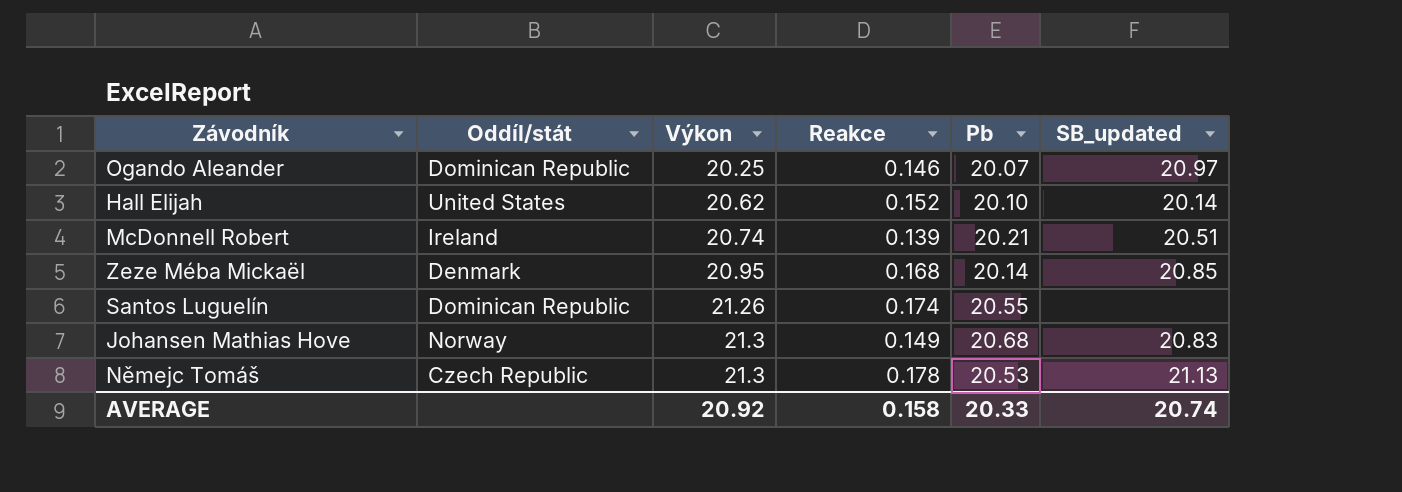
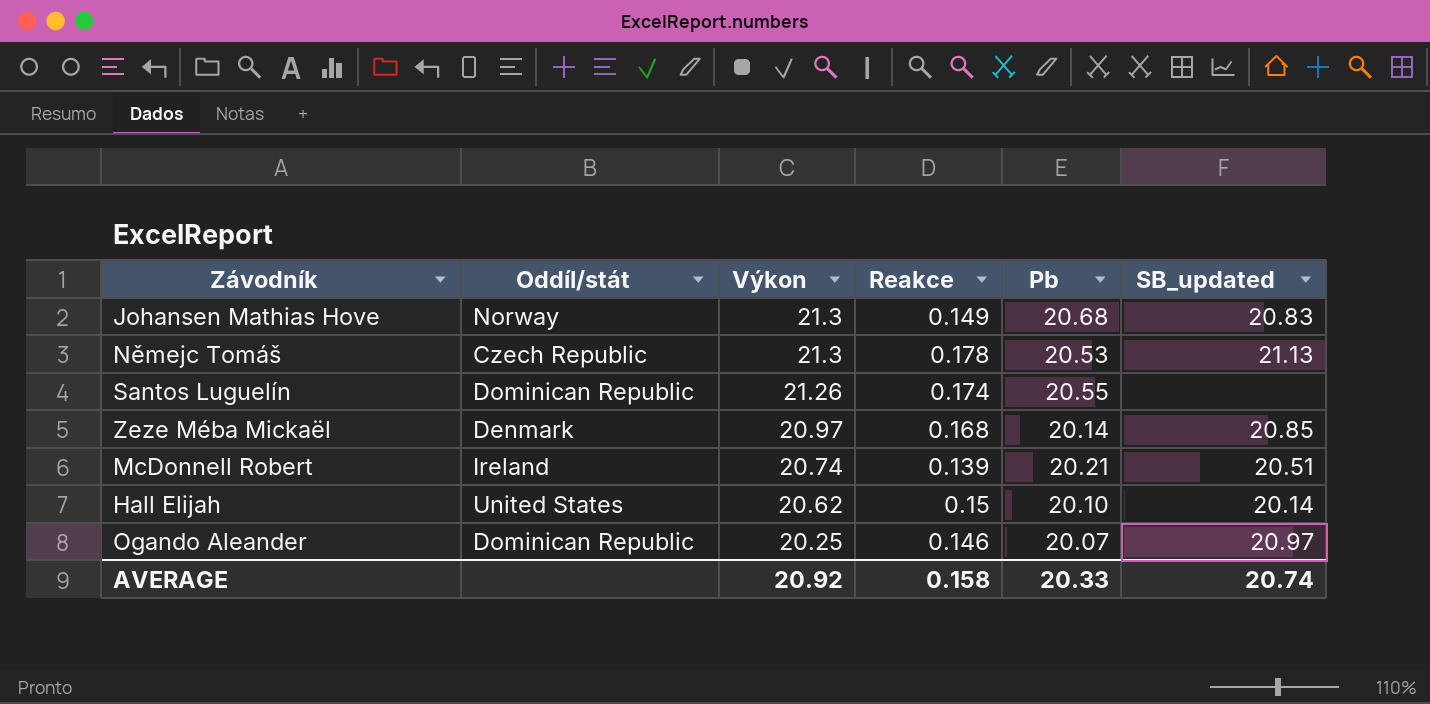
row order: Výkon ascending -> Výkon descending
Zeze Méba Mickaël | Výkon: 20.95 -> 20.97
Hall Elijah | Reakce: 0.152 -> 0.15

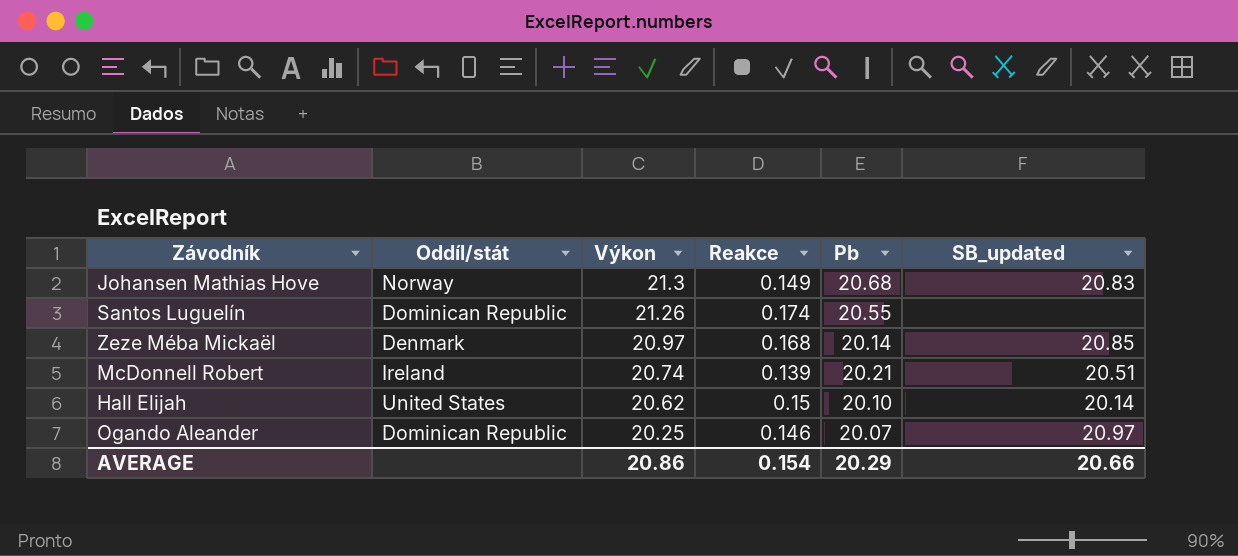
row Němejc Tomáš: Czech Republic | 21.3 | 0.178 | 20.53 | 21.13 -> none
AVERAGE | Výkon: 20.92 -> 20.86
AVERAGE | Reakce: 0.158 -> 0.154
AVERAGE | Pb: 20.33 -> 20.29
AVERAGE | SB_updated: 20.74 -> 20.66

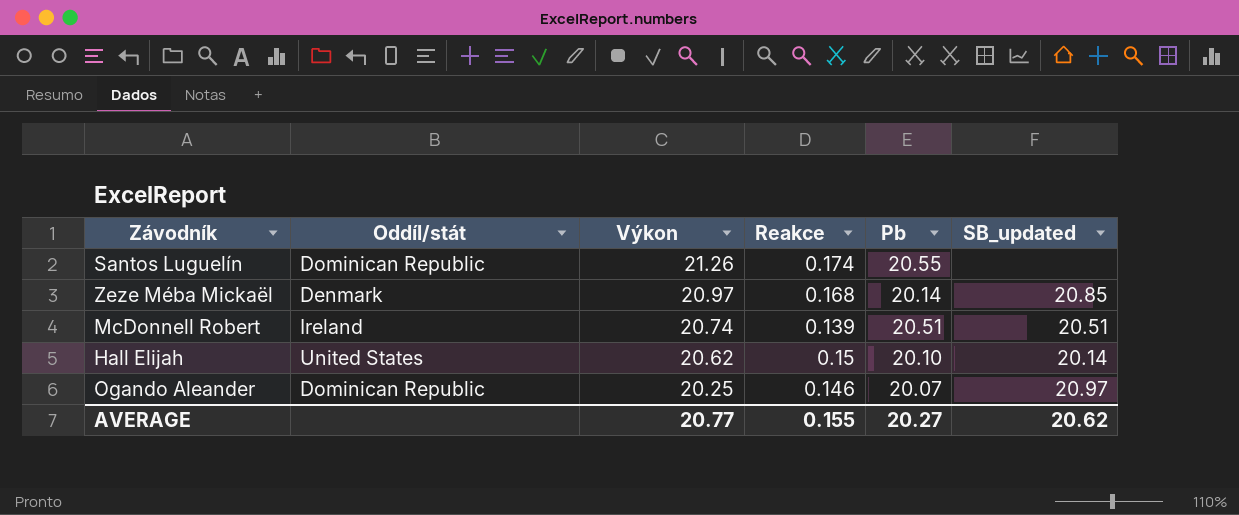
row Johansen Mathias Hove: Norway | 21.3 | 0.149 | 20.68 | 20.83 -> none
McDonnell Robert | Pb: 20.21 -> 20.51
AVERAGE | Výkon: 20.86 -> 20.77
AVERAGE | Reakce: 0.154 -> 0.155
AVERAGE | Pb: 20.29 -> 20.27
AVERAGE | SB_updated: 20.66 -> 20.62

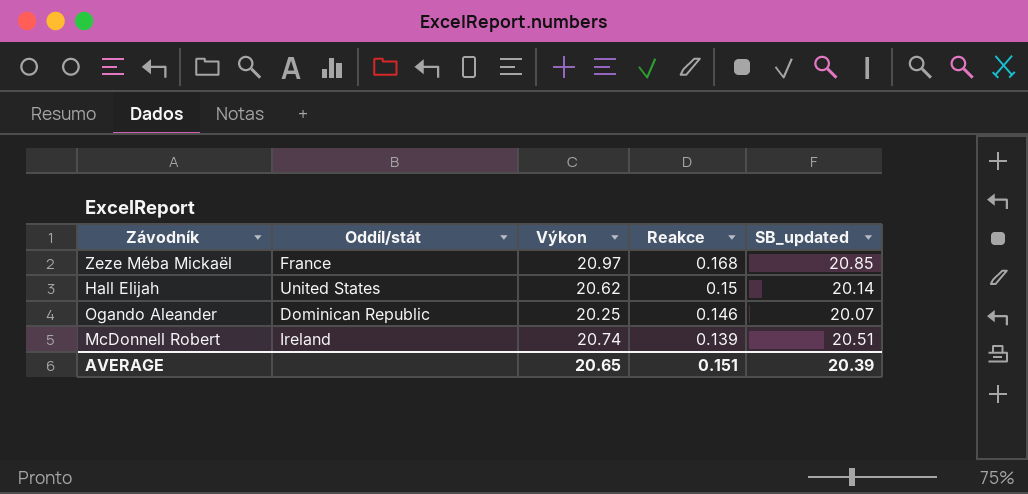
row order: Výkon descending -> Reakce descending
column Pb | position: 5 -> none
row Santos Luguelín: Dominican Republic | 21.26 | 0.174 | 20.55 | none -> none
Zeze Méba Mickaël | Oddíl/stát: Denmark -> France
Ogando Aleander | SB_updated: 20.97 -> 20.07
AVERAGE | Výkon: 20.77 -> 20.65
AVERAGE | Reakce: 0.155 -> 0.151
AVERAGE | SB_updated: 20.62 -> 20.39

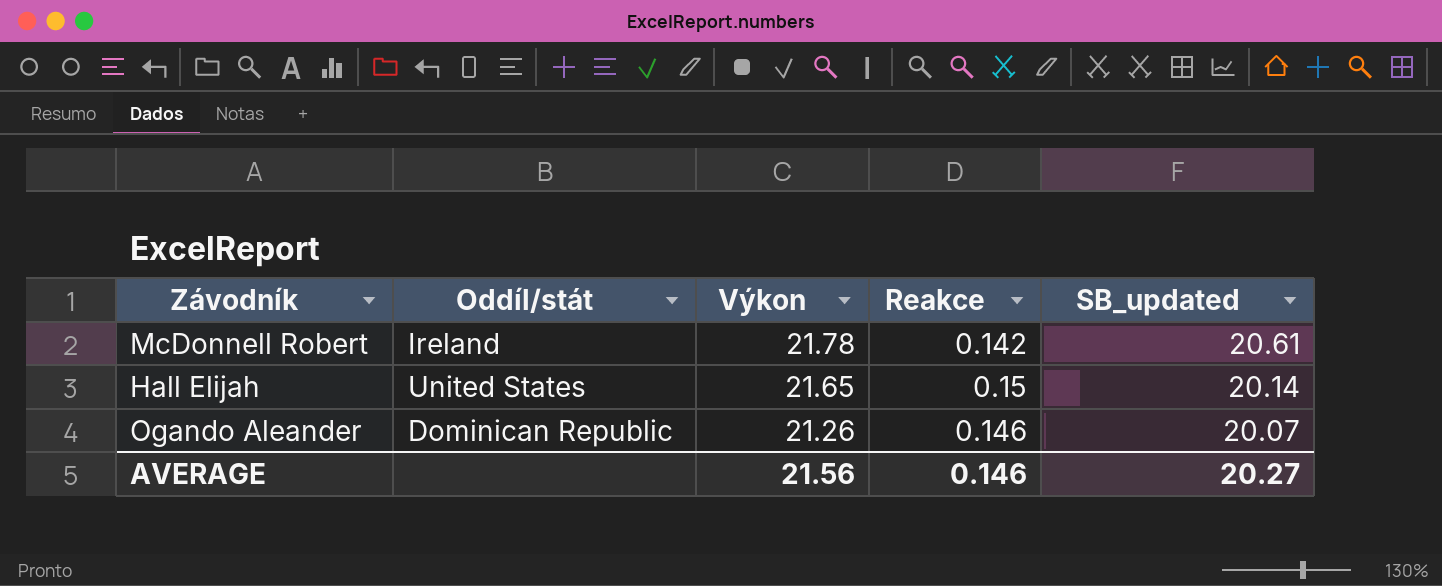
row order: Reakce descending -> Výkon descending
row Zeze Méba Mickaël: France | 20.97 | 0.168 | 20.85 -> none
McDonnell Robert | Výkon: 20.74 -> 21.78
McDonnell Robert | Reakce: 0.139 -> 0.142
McDonnell Robert | SB_updated: 20.51 -> 20.61
Hall Elijah | Výkon: 20.62 -> 21.65
Ogando Aleander | Výkon: 20.25 -> 21.26
AVERAGE | Výkon: 20.65 -> 21.56
AVERAGE | Reakce: 0.151 -> 0.146
AVERAGE | SB_updated: 20.39 -> 20.27

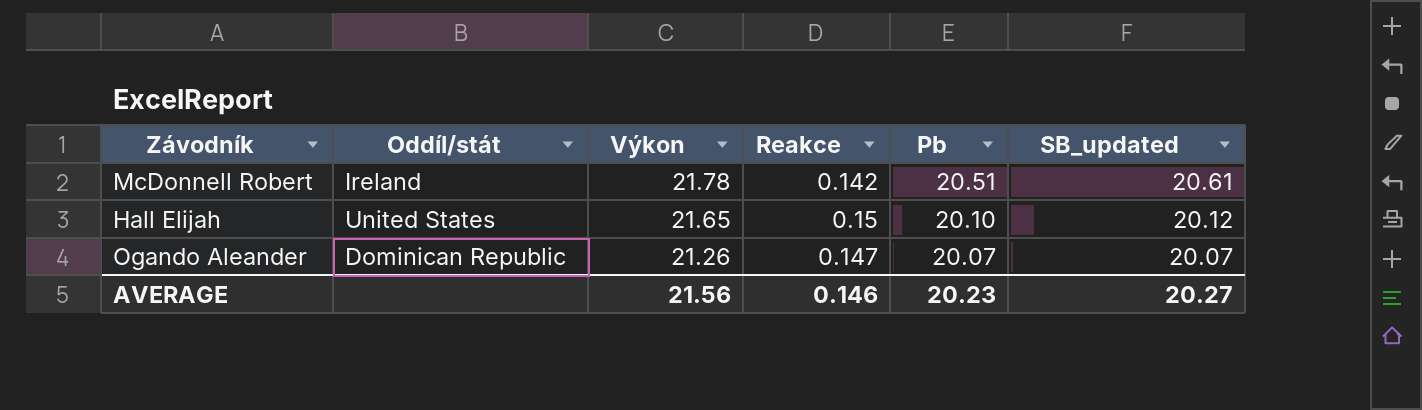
column Pb | position: none -> 5
Hall Elijah | SB_updated: 20.14 -> 20.12
Ogando Aleander | Reakce: 0.146 -> 0.147

